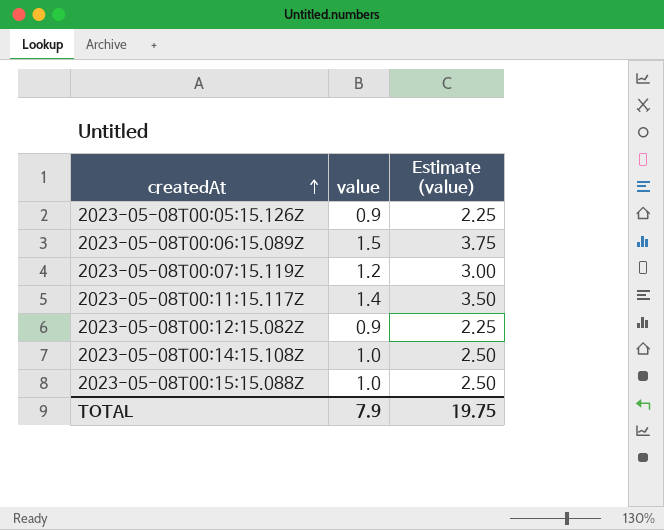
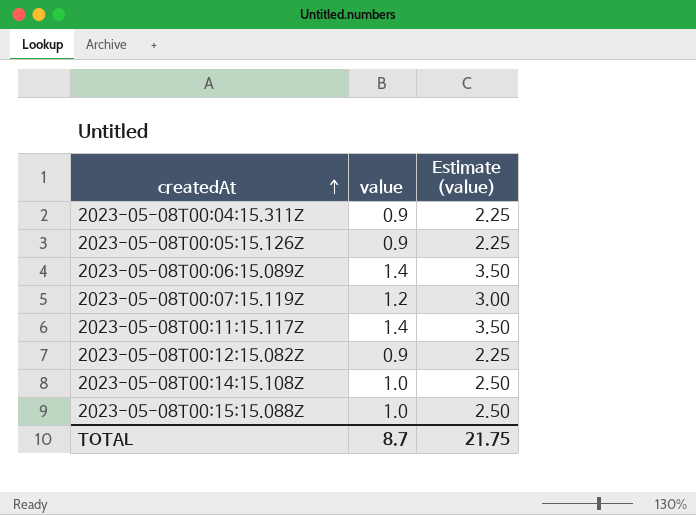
row 2023-05-08T00:04:15.311Z: none -> 0.9 | 2.25
2023-05-08T00:06:15.089Z | value: 1.5 -> 1.4
2023-05-08T00:06:15.089Z | Estimate (value): 3.75 -> 3.50
TOTAL | value: 7.9 -> 8.7
TOTAL | Estimate (value): 19.75 -> 21.75

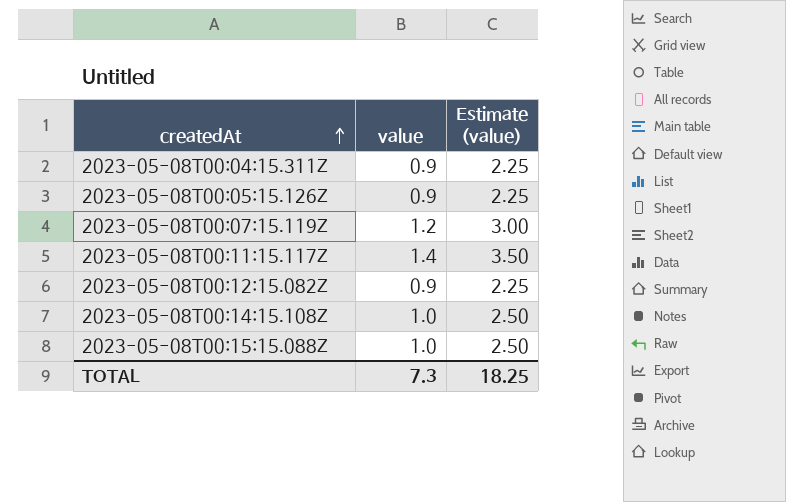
row 2023-05-08T00:06:15.089Z: 1.4 | 3.50 -> none
TOTAL | value: 8.7 -> 7.3
TOTAL | Estimate (value): 21.75 -> 18.25

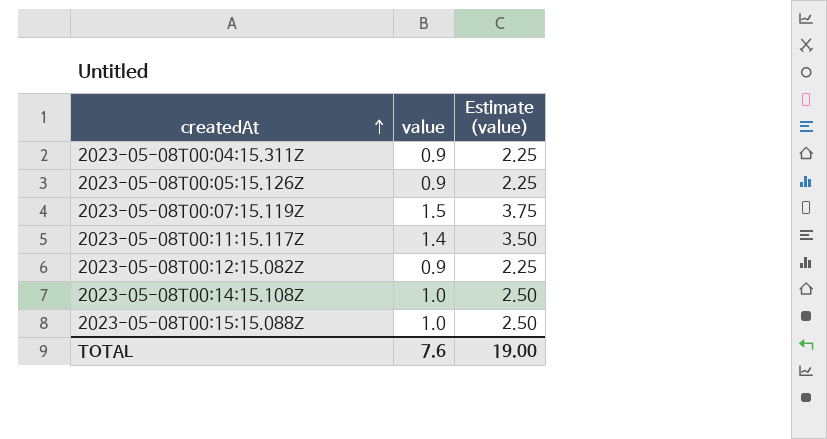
2023-05-08T00:07:15.119Z | value: 1.2 -> 1.5
2023-05-08T00:07:15.119Z | Estimate (value): 3.00 -> 3.75
TOTAL | value: 7.3 -> 7.6
TOTAL | Estimate (value): 18.25 -> 19.00

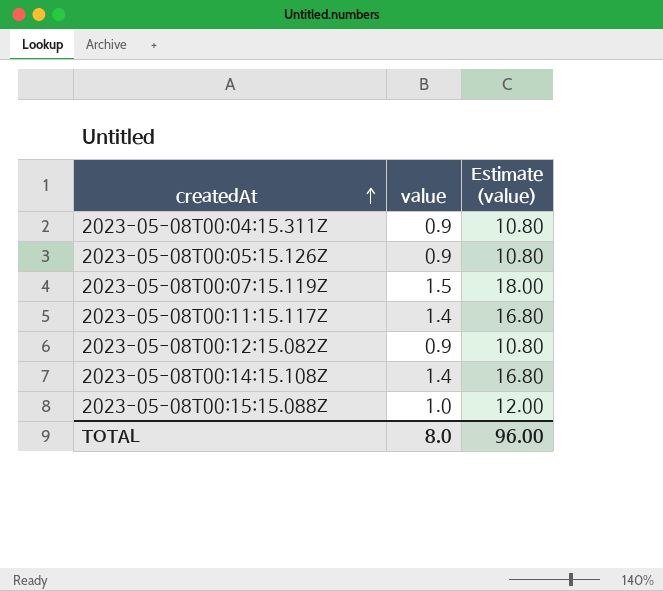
column Estimate (value) | formula: [value] * 2.5 -> [value] * 12
2023-05-08T00:14:15.108Z | value: 1.0 -> 1.4
TOTAL | value: 7.6 -> 8.0
TOTAL | Estimate (value): 19.00 -> 96.00

